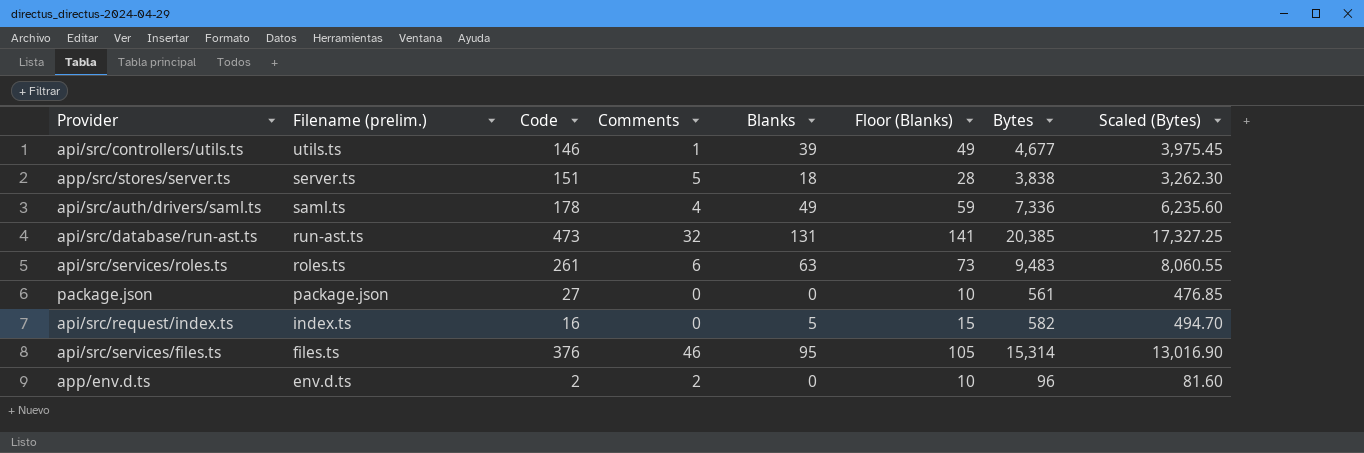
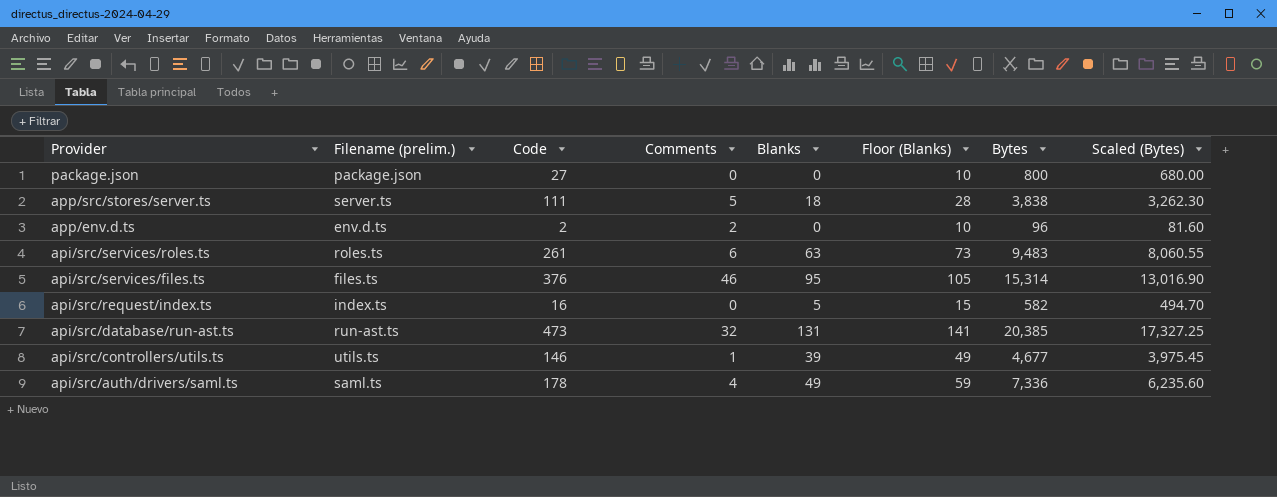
row order: Filename (prelim.) descending -> Provider descending
package.json | Bytes: 561 -> 800
package.json | Scaled (Bytes): 476.85 -> 680.00
app/src/stores/server.ts | Code: 151 -> 111

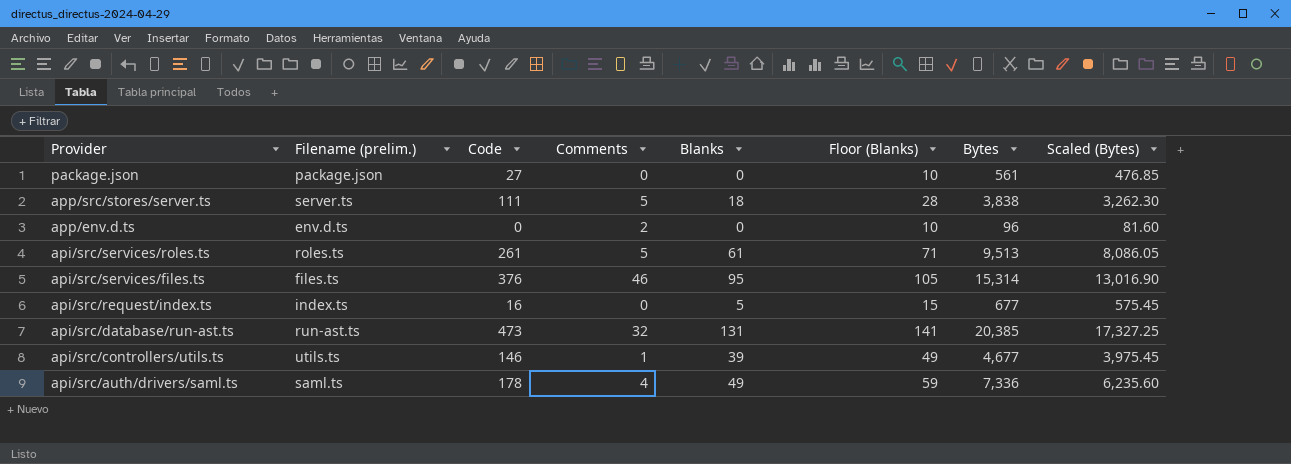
package.json | Bytes: 800 -> 561
package.json | Scaled (Bytes): 680.00 -> 476.85
app/env.d.ts | Code: 2 -> 0
api/src/services/roles.ts | Comments: 6 -> 5
api/src/services/roles.ts | Blanks: 63 -> 61
api/src/services/roles.ts | Floor (Blanks): 73 -> 71
api/src/services/roles.ts | Bytes: 9,483 -> 9,513
api/src/services/roles.ts | Scaled (Bytes): 8,060.55 -> 8,086.05
api/src/request/index.ts | Bytes: 582 -> 677
api/src/request/index.ts | Scaled (Bytes): 494.70 -> 575.45

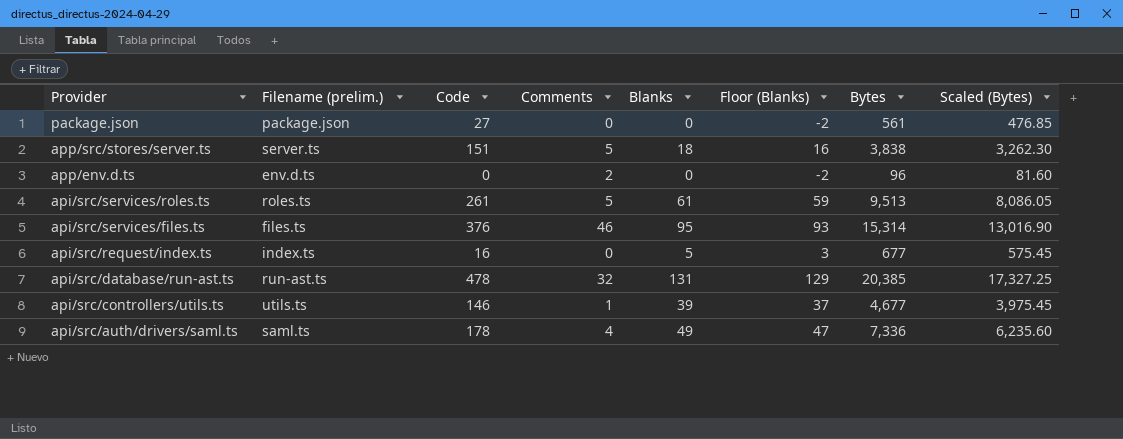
column Floor (Blanks) | formula: [Blanks] + 10 -> [Blanks] - 2
app/src/stores/server.ts | Code: 111 -> 151
api/src/database/run-ast.ts | Code: 473 -> 478

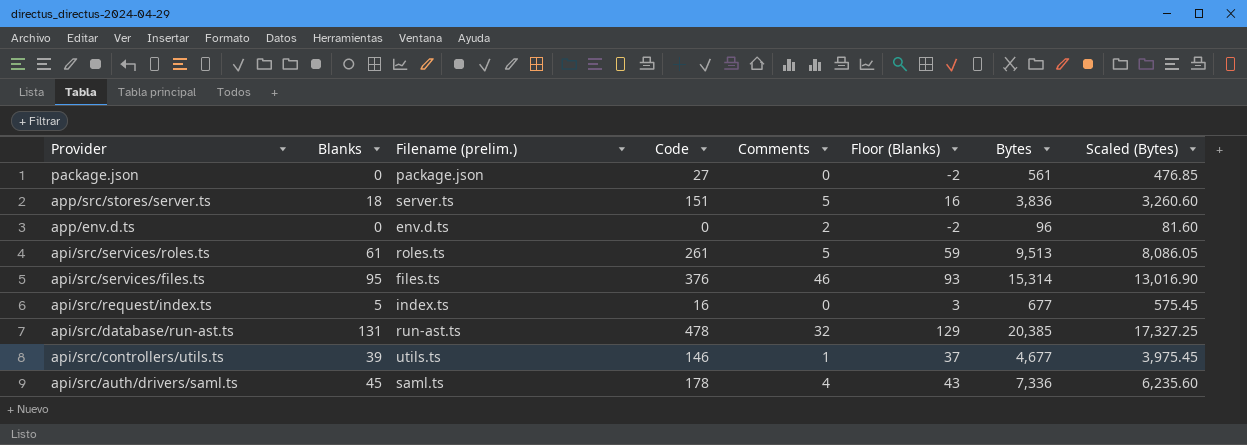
column Blanks | position: 5 -> 2
app/src/stores/server.ts | Bytes: 3,838 -> 3,836
app/src/stores/server.ts | Scaled (Bytes): 3,262.30 -> 3,260.60
api/src/auth/drivers/saml.ts | Blanks: 49 -> 45
api/src/auth/drivers/saml.ts | Floor (Blanks): 47 -> 43

